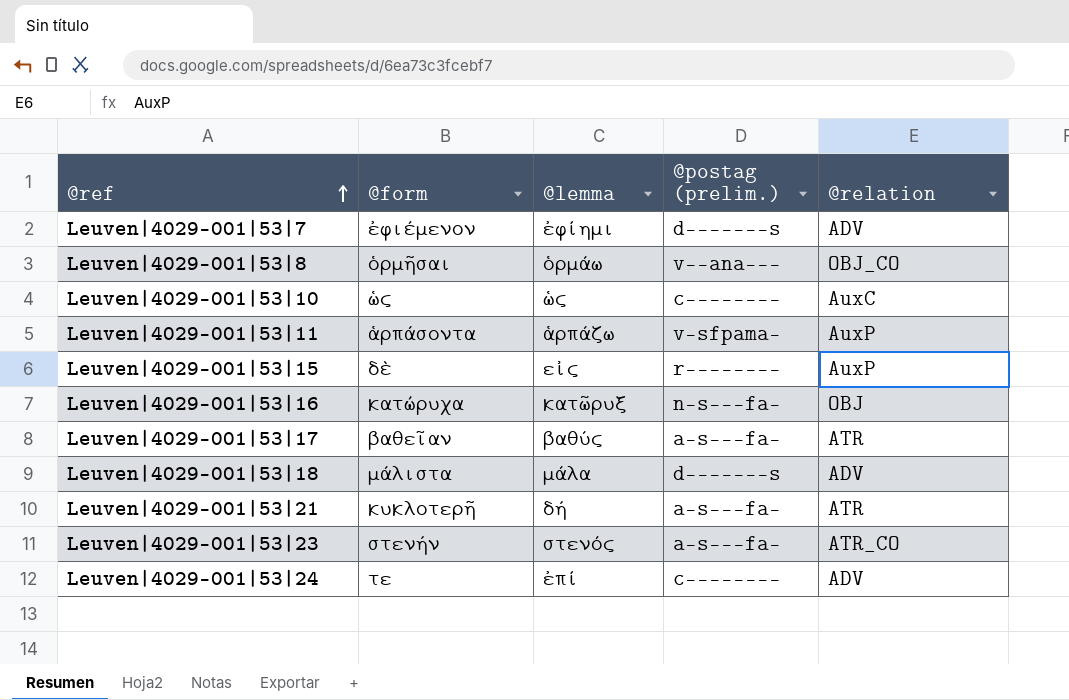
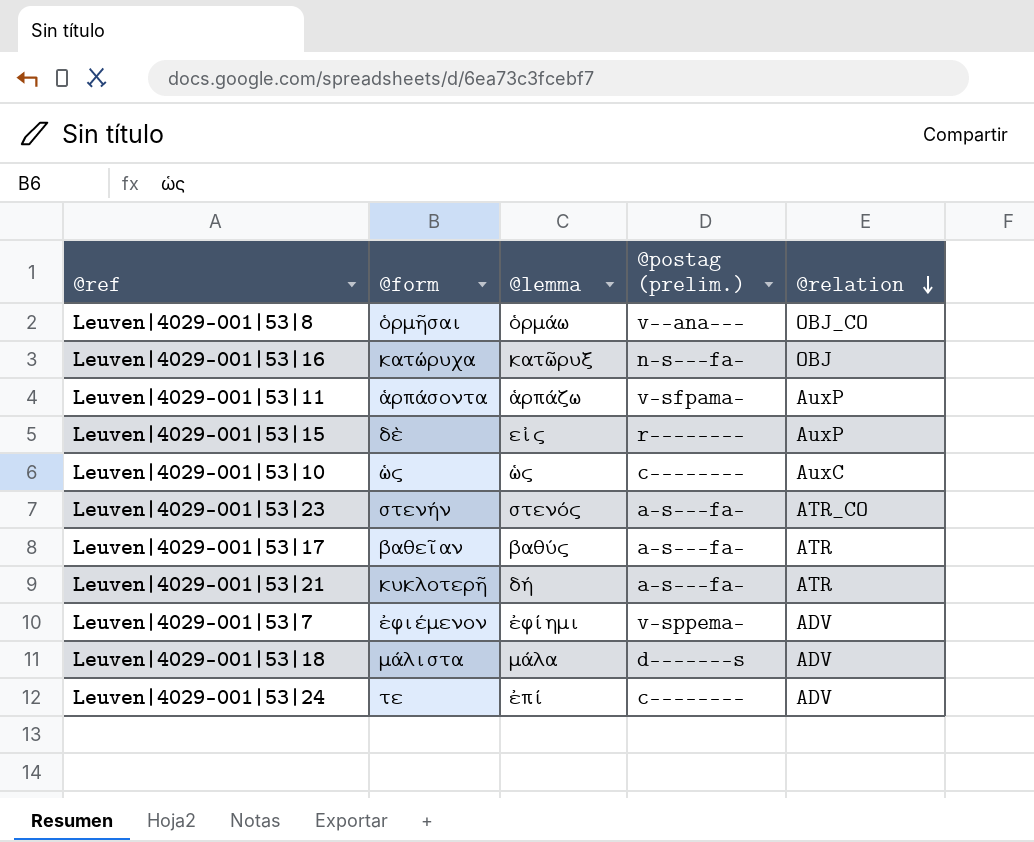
row order: @ref ascending -> @relation descending
Leuven|4029-001|53|7 | @postag (prelim.): d-------s -> v-sppema-

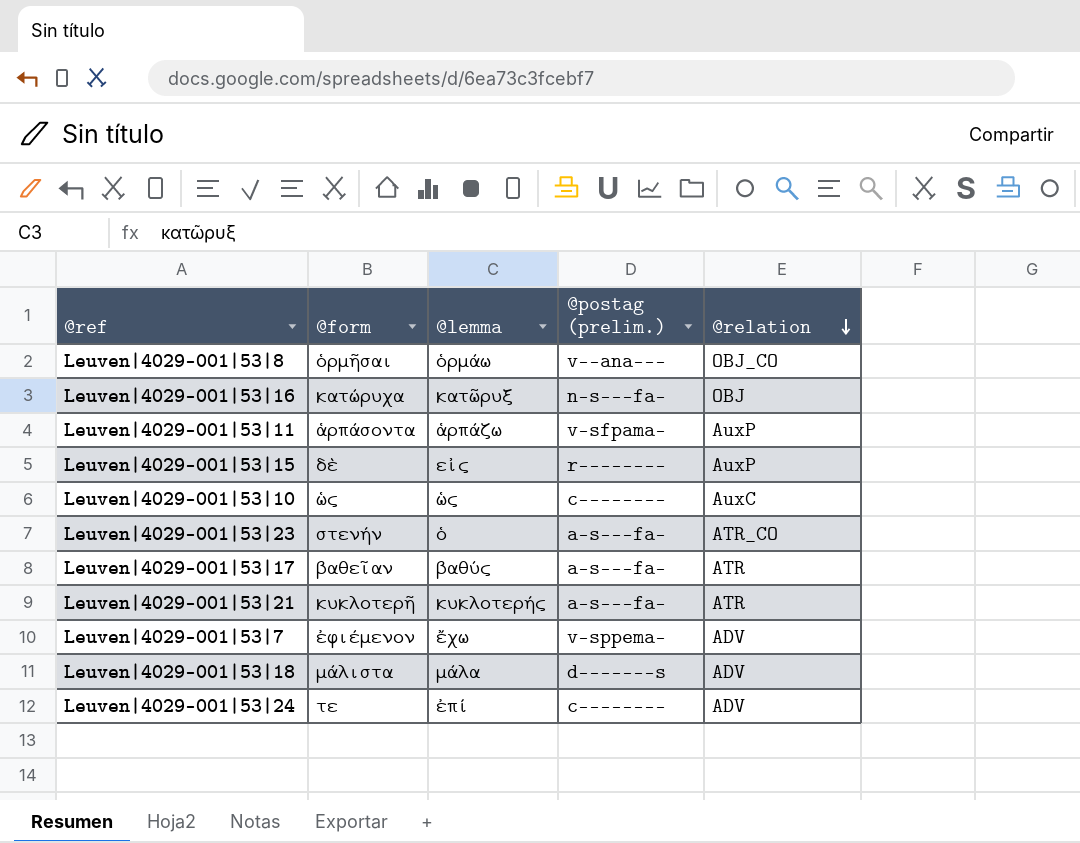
Leuven|4029-001|53|23 | @lemma: στενός -> ὁ
Leuven|4029-001|53|21 | @lemma: δή -> κυκλοτερής
Leuven|4029-001|53|7 | @lemma: ἐφίημι -> ἔχω

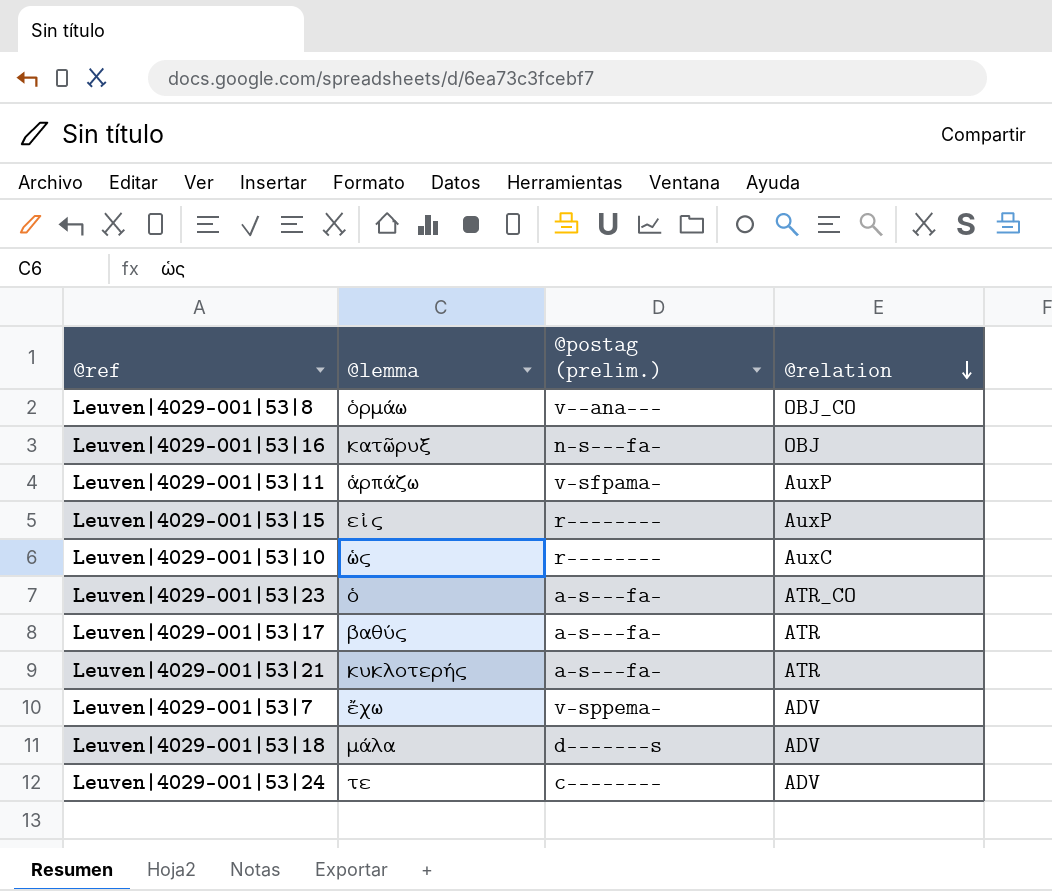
column @form | position: 2 -> none
Leuven|4029-001|53|10 | @postag (prelim.): c-------- -> r--------
Leuven|4029-001|53|24 | @lemma: ἐπί -> τε

